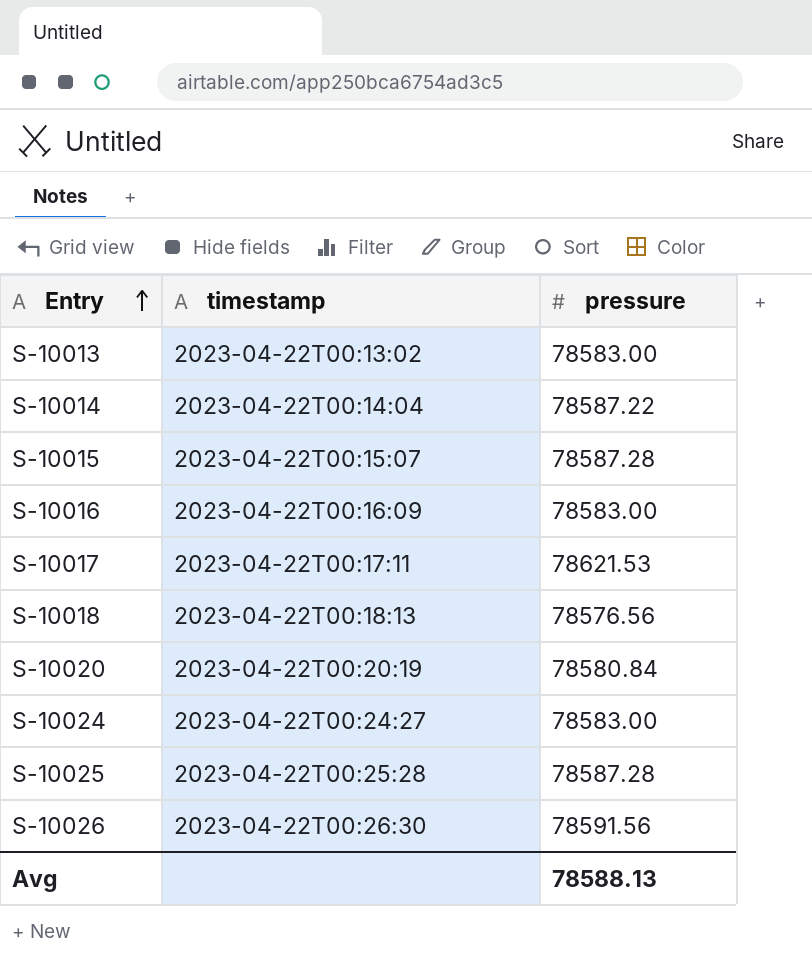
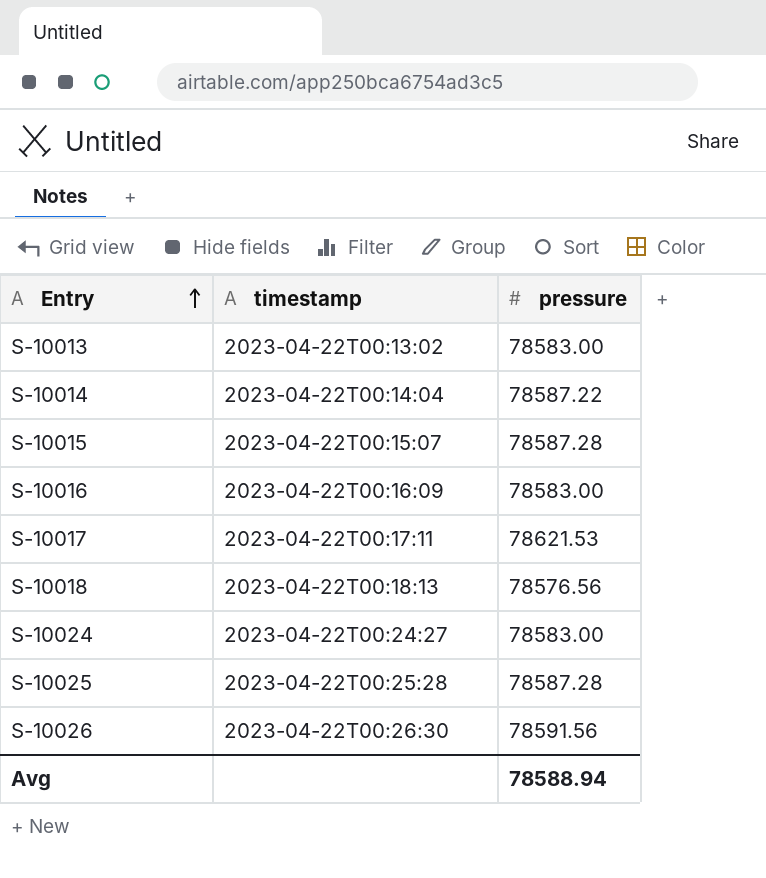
row S-10020: 2023-04-22T00:20:19 | 78580.84 -> none
Avg | pressure: 78588.13 -> 78588.94

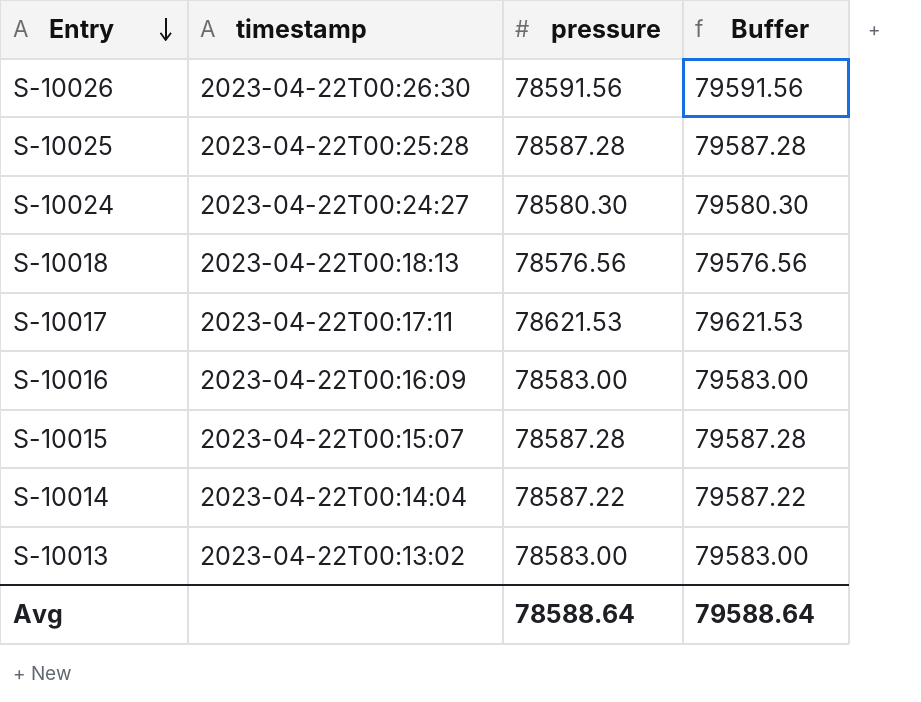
row order: Entry ascending -> Entry descending
column Buffer | formula: none -> [pressure] + 1000
S-10024 | pressure: 78583.00 -> 78580.30
Avg | pressure: 78588.94 -> 78588.64

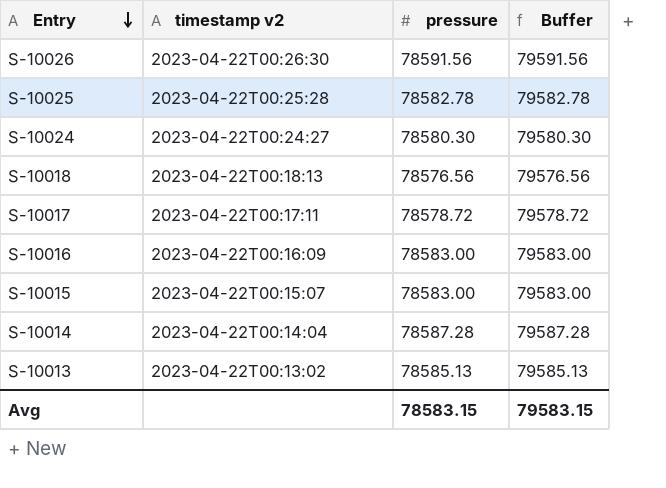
column name: timestamp -> timestamp v2
S-10025 | pressure: 78587.28 -> 78582.78
S-10025 | Buffer: 79587.28 -> 79582.78
S-10017 | pressure: 78621.53 -> 78578.72
S-10017 | Buffer: 79621.53 -> 79578.72
S-10015 | pressure: 78587.28 -> 78583.00
S-10015 | Buffer: 79587.28 -> 79583.00
S-10014 | pressure: 78587.22 -> 78587.28
S-10014 | Buffer: 79587.22 -> 79587.28
S-10013 | pressure: 78583.00 -> 78585.13
S-10013 | Buffer: 79583.00 -> 79585.13
Avg | pressure: 78588.64 -> 78583.15
Avg | Buffer: 79588.64 -> 79583.15

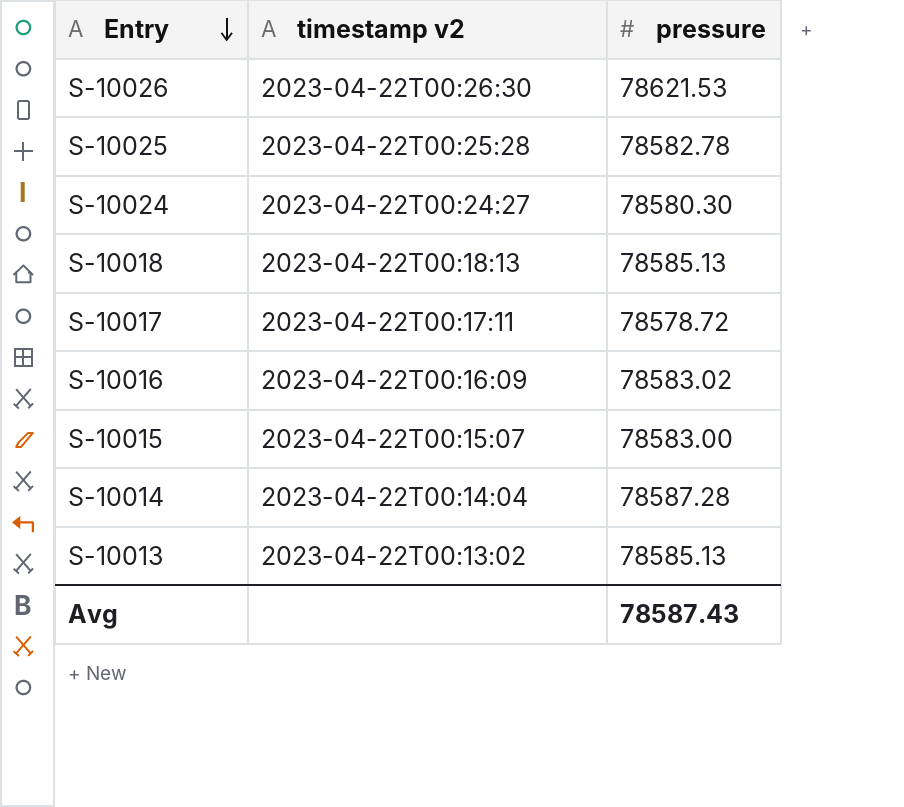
column Buffer | formula: [pressure] + 1000 -> none
S-10026 | pressure: 78591.56 -> 78621.53
S-10018 | pressure: 78576.56 -> 78585.13
S-10016 | pressure: 78583.00 -> 78583.02
Avg | pressure: 78583.15 -> 78587.43

